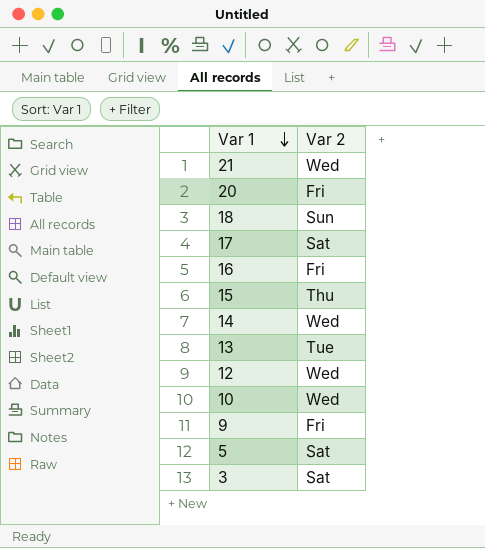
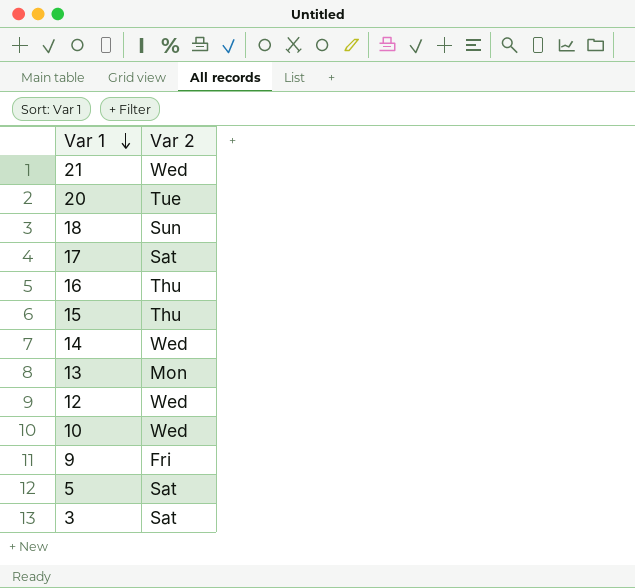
20 | Var 2: Fri -> Tue
16 | Var 2: Fri -> Thu
13 | Var 2: Tue -> Mon

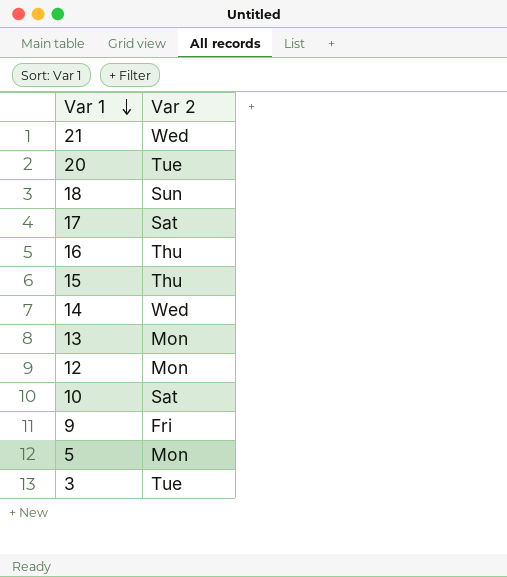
12 | Var 2: Wed -> Mon
10 | Var 2: Wed -> Sat
5 | Var 2: Sat -> Mon
3 | Var 2: Sat -> Tue

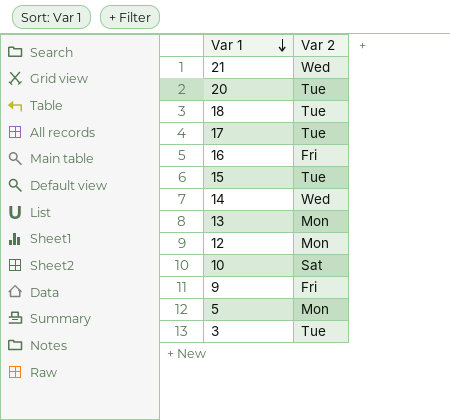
18 | Var 2: Sun -> Tue
17 | Var 2: Sat -> Tue
16 | Var 2: Thu -> Fri
15 | Var 2: Thu -> Tue

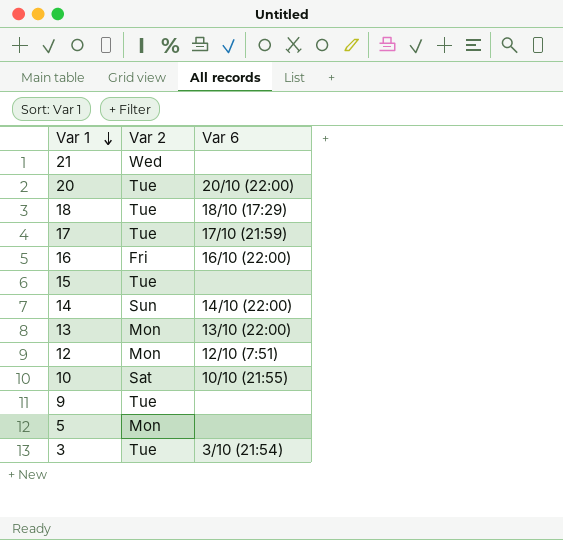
column Var 6 | position: none -> 3
14 | Var 2: Wed -> Sun
9 | Var 2: Fri -> Tue

